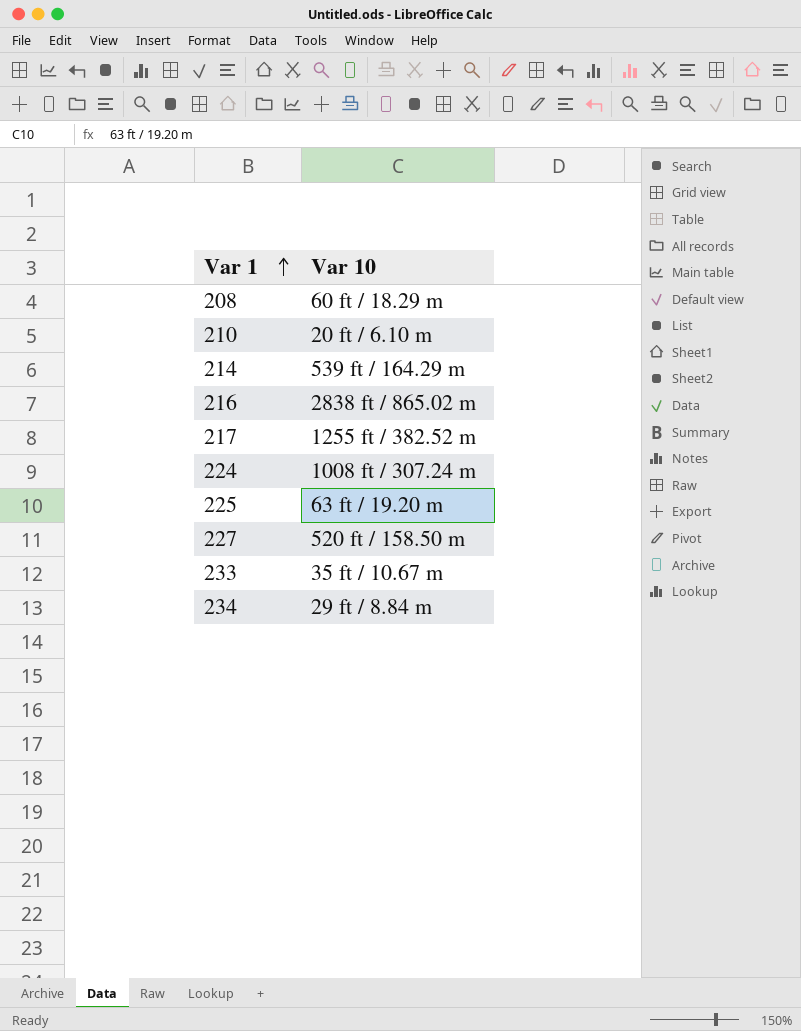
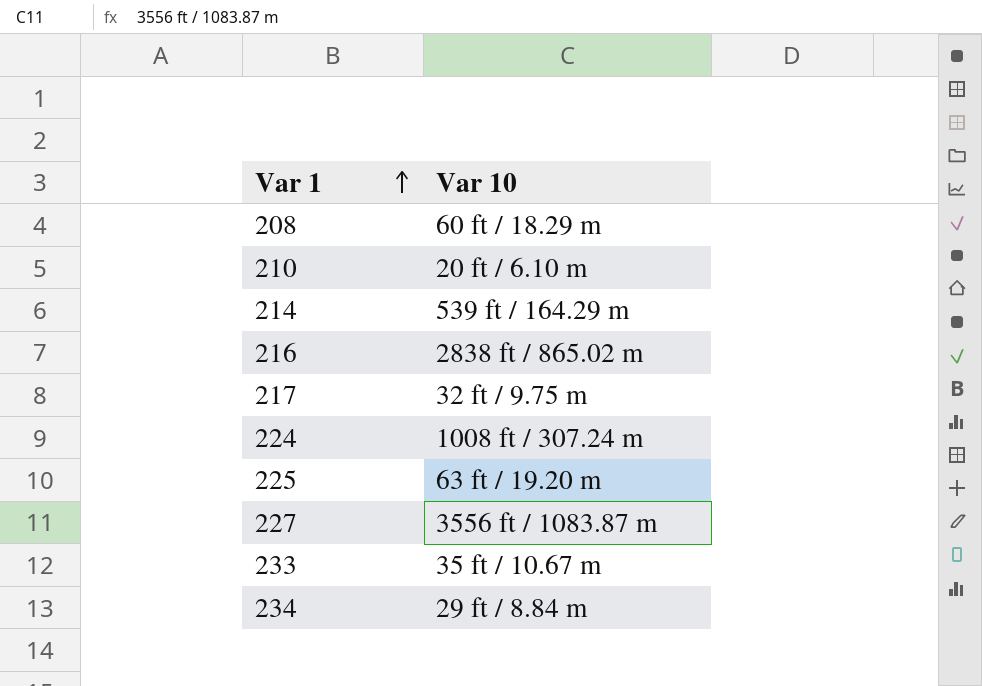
217 | Var 10: 1255 ft / 382.52 m -> 32 ft / 9.75 m
227 | Var 10: 520 ft / 158.50 m -> 3556 ft / 1083.87 m

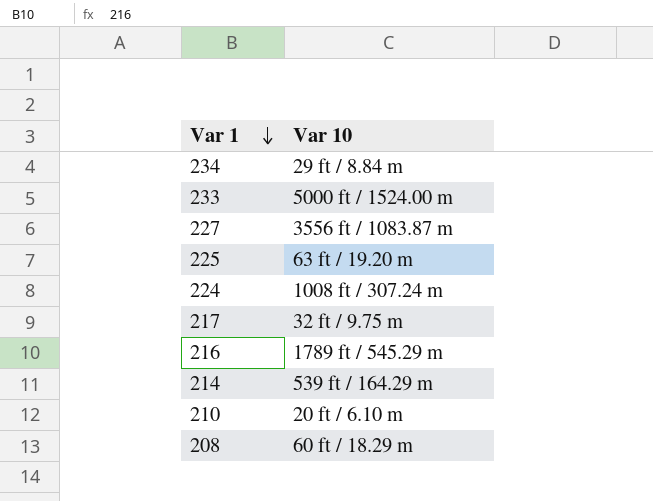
row order: Var 1 ascending -> Var 1 descending
233 | Var 10: 35 ft / 10.67 m -> 5000 ft / 1524.00 m
216 | Var 10: 2838 ft / 865.02 m -> 1789 ft / 545.29 m

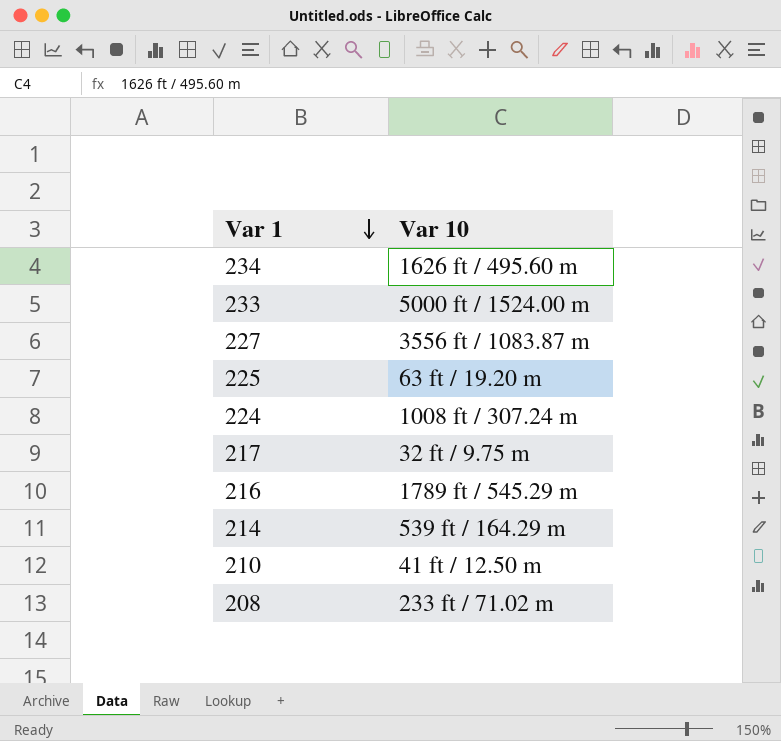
234 | Var 10: 29 ft / 8.84 m -> 1626 ft / 495.60 m
210 | Var 10: 20 ft / 6.10 m -> 41 ft / 12.50 m
208 | Var 10: 60 ft / 18.29 m -> 233 ft / 71.02 m

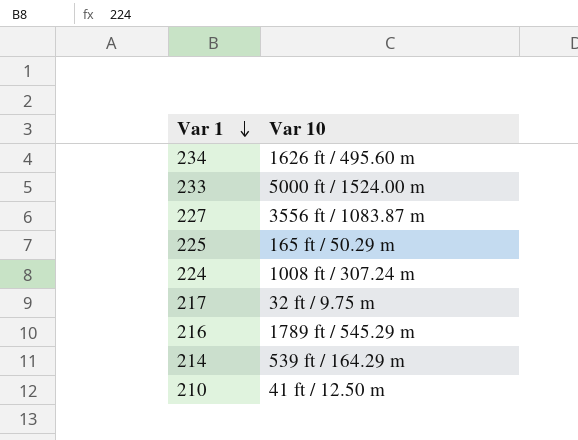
row 208: 233 ft / 71.02 m -> none
225 | Var 10: 63 ft / 19.20 m -> 165 ft / 50.29 m

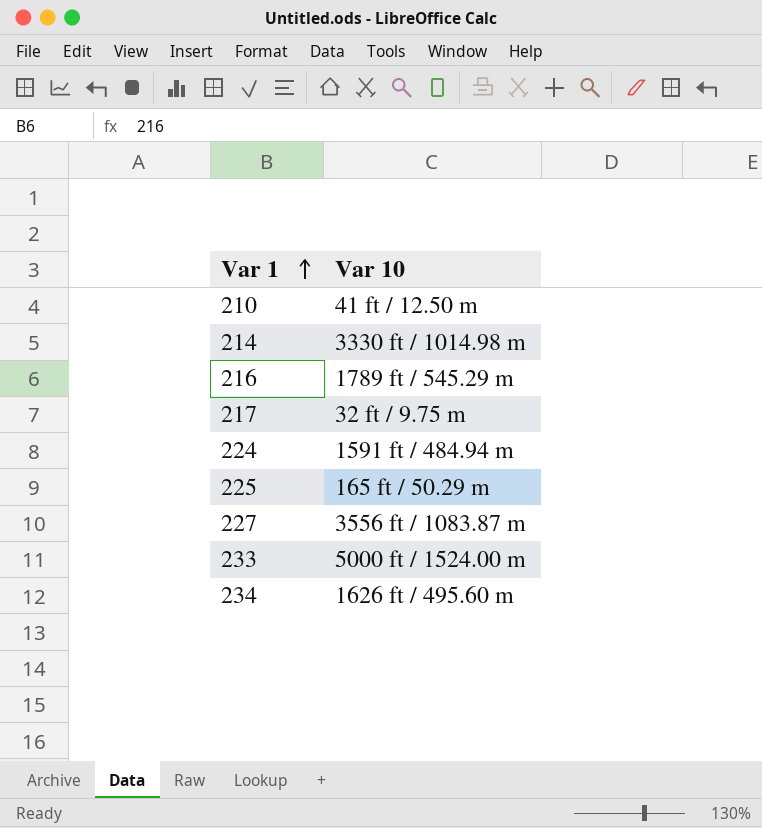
row order: Var 1 descending -> Var 1 ascending
214 | Var 10: 539 ft / 164.29 m -> 3330 ft / 1014.98 m
224 | Var 10: 1008 ft / 307.24 m -> 1591 ft / 484.94 m

